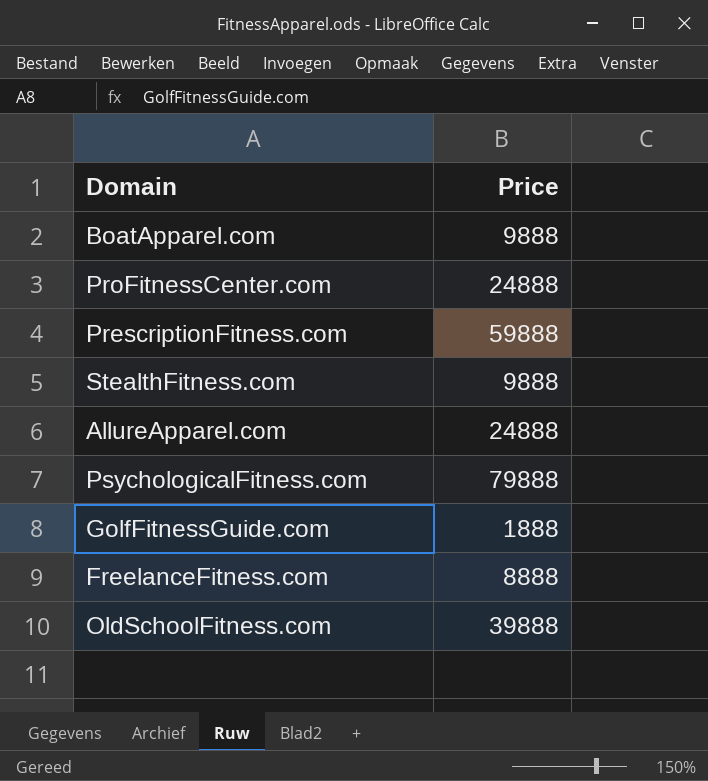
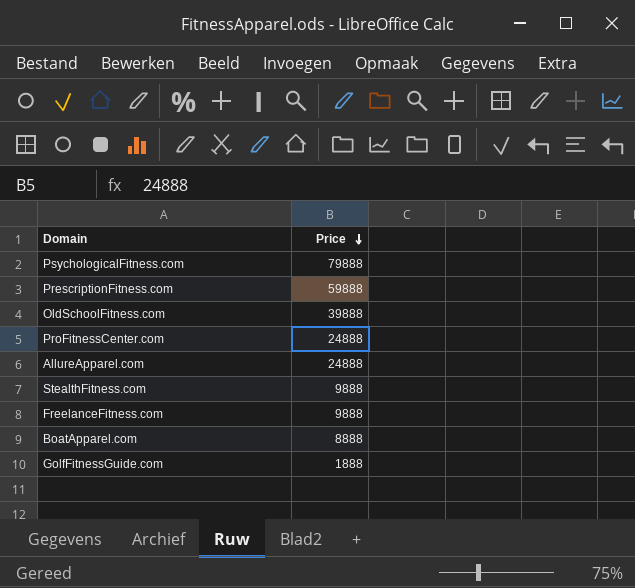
row order: none -> Price descending
FreelanceFitness.com | Price: 8888 -> 9888
BoatApparel.com | Price: 9888 -> 8888

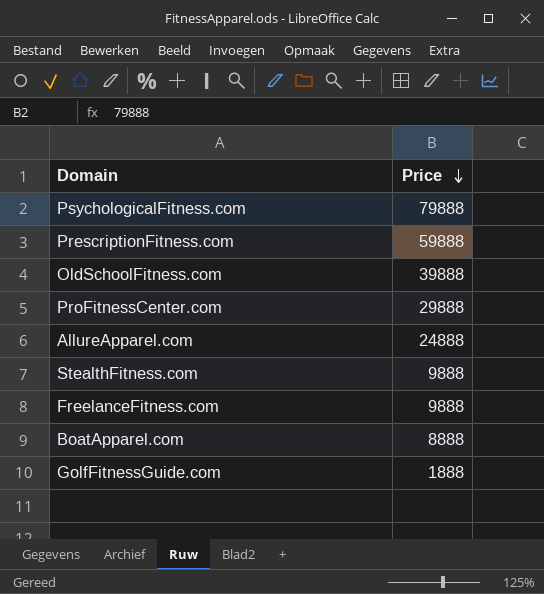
ProFitnessCenter.com | Price: 24888 -> 29888

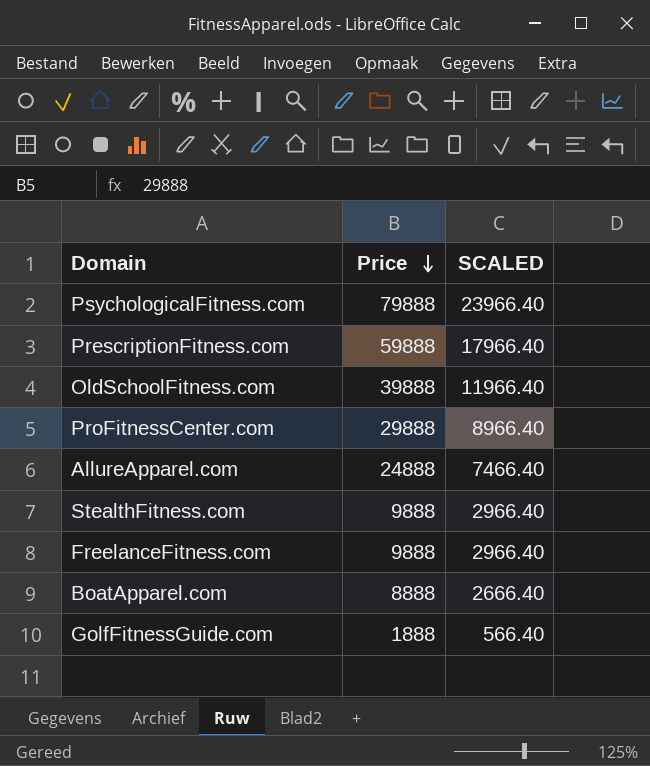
column SCALED | formula: none -> [Price] * 0.3

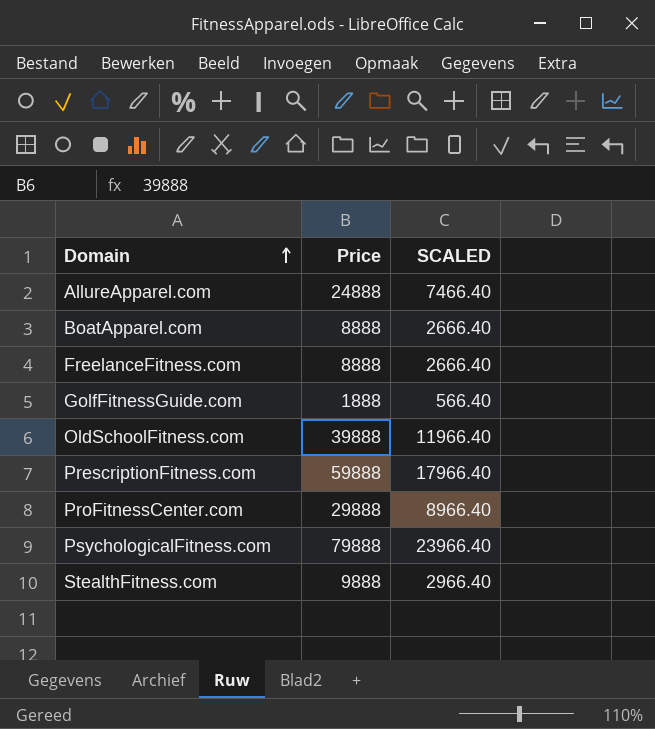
row order: Price descending -> Domain ascending
FreelanceFitness.com | Price: 9888 -> 8888
FreelanceFitness.com | SCALED: 2966.40 -> 2666.40

